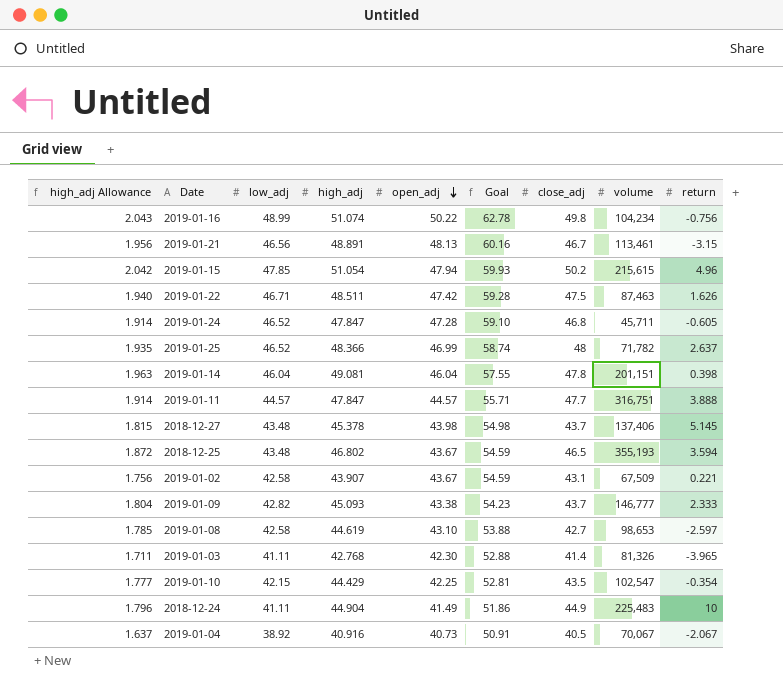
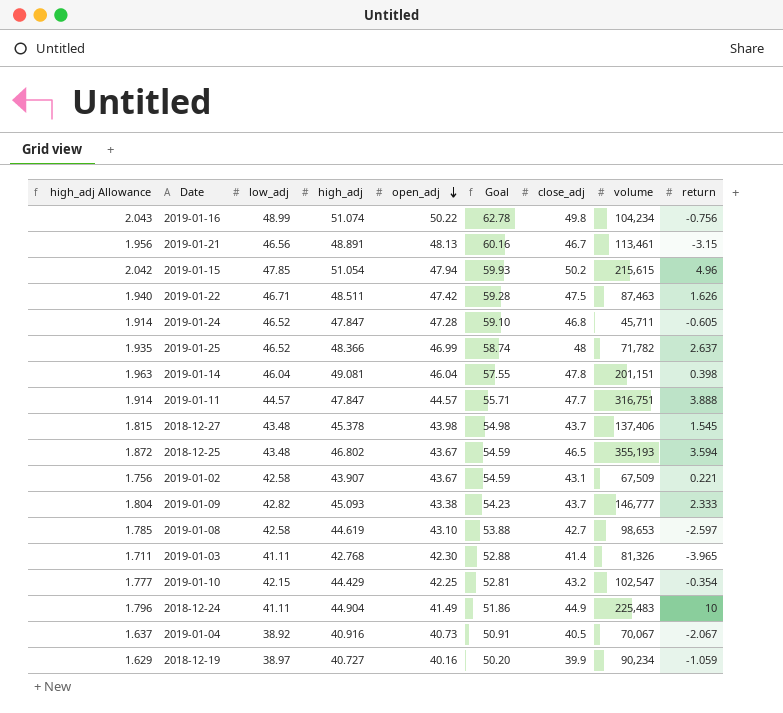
2018-12-27 | return: 5.145 -> 1.545
2019-01-10 | close_adj: 43.5 -> 43.2
row 2018-12-19: none -> 1.629 | 38.97 | 40.727 | 40.16 | 50.20 | 39.9 | 90,234 | -1.059

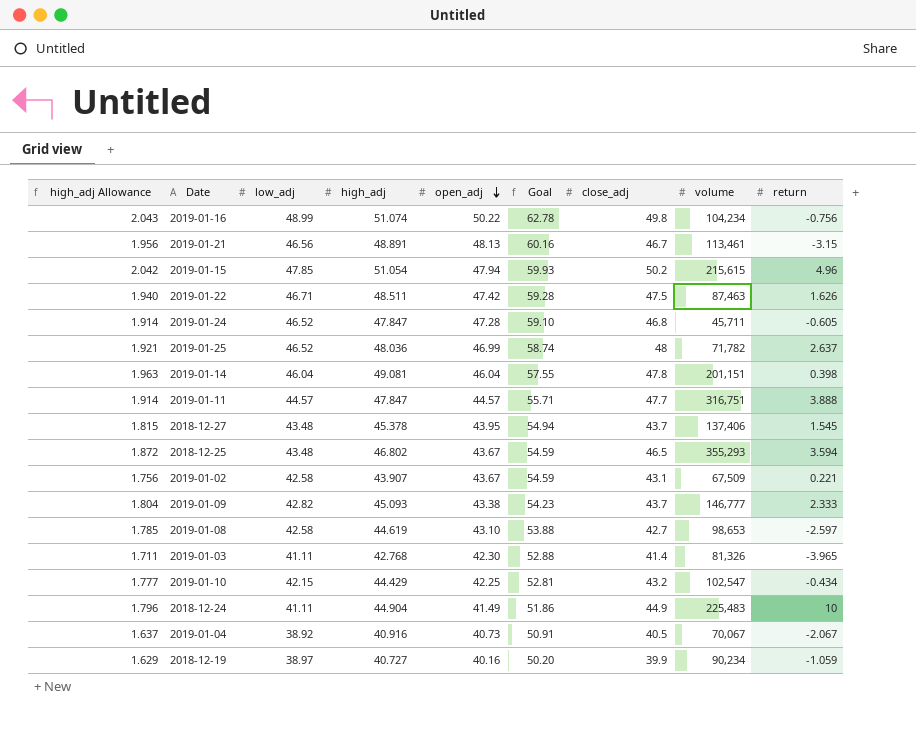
2019-01-25 | high_adj Allowance: 1.935 -> 1.921
2019-01-25 | high_adj: 48.366 -> 48.036
2018-12-27 | open_adj: 43.98 -> 43.95
2018-12-27 | Goal: 54.98 -> 54.94
2018-12-25 | volume: 355,193 -> 355,293
2019-01-10 | return: -0.354 -> -0.434

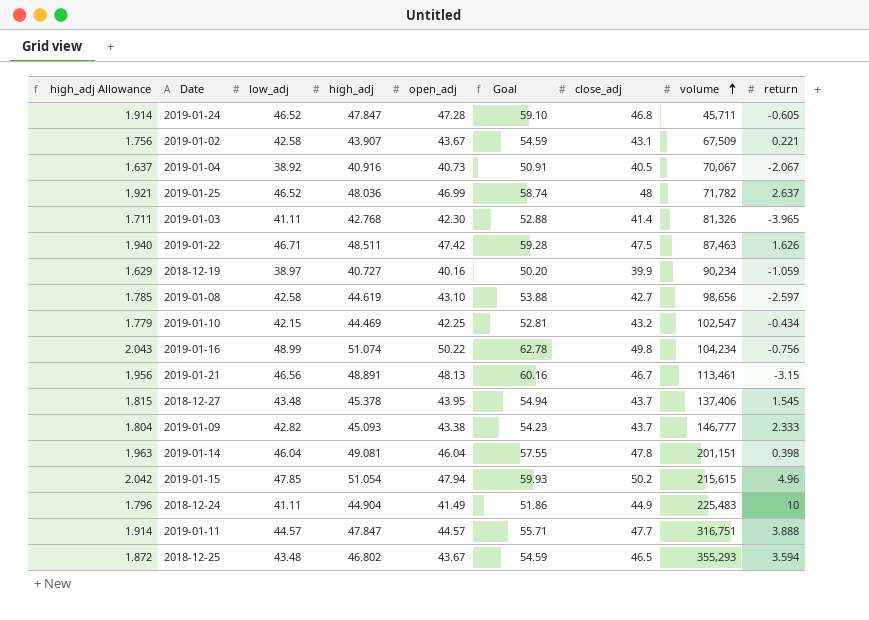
row order: open_adj descending -> volume ascending
2019-01-08 | volume: 98,653 -> 98,656
2019-01-10 | high_adj Allowance: 1.777 -> 1.779
2019-01-10 | high_adj: 44.429 -> 44.469

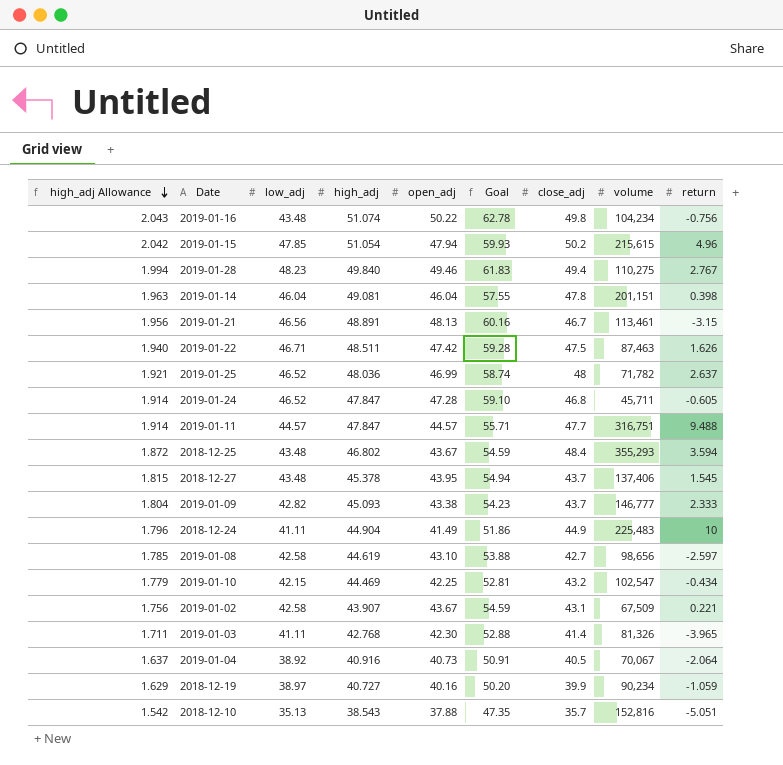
row order: volume ascending -> high_adj Allowance descending
2019-01-16 | low_adj: 48.99 -> 43.48
row 2019-01-28: none -> 1.994 | 48.23 | 49.840 | 49.46 | 61.83 | 49.4 | 110,275 | 2.767
2019-01-11 | return: 3.888 -> 9.488
2018-12-25 | close_adj: 46.5 -> 48.4
2019-01-04 | return: -2.067 -> -2.064
row 2018-12-10: none -> 1.542 | 35.13 | 38.543 | 37.88 | 47.35 | 35.7 | 152,816 | -5.051

